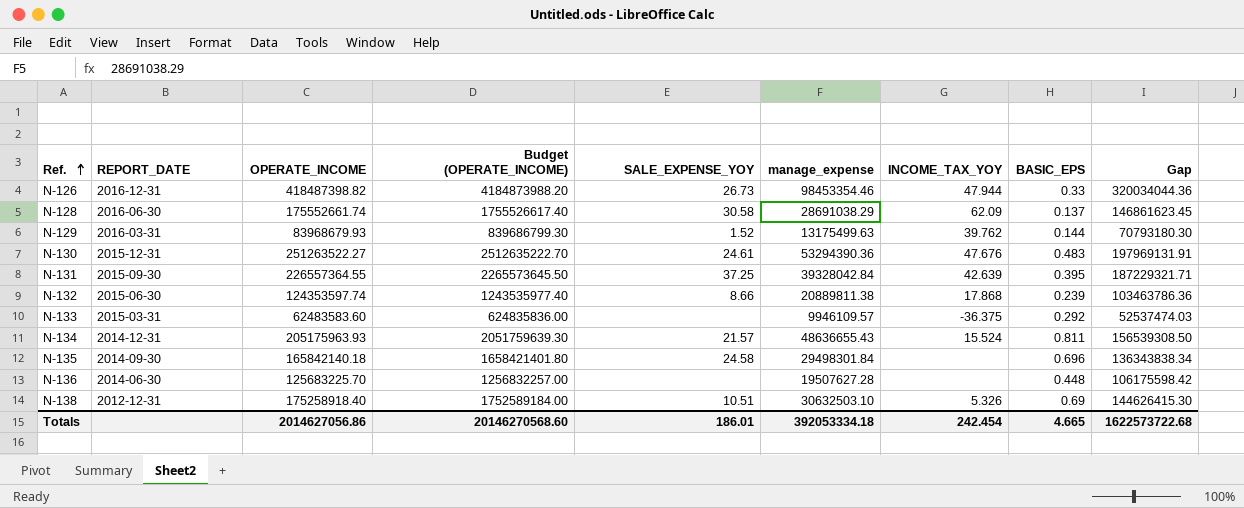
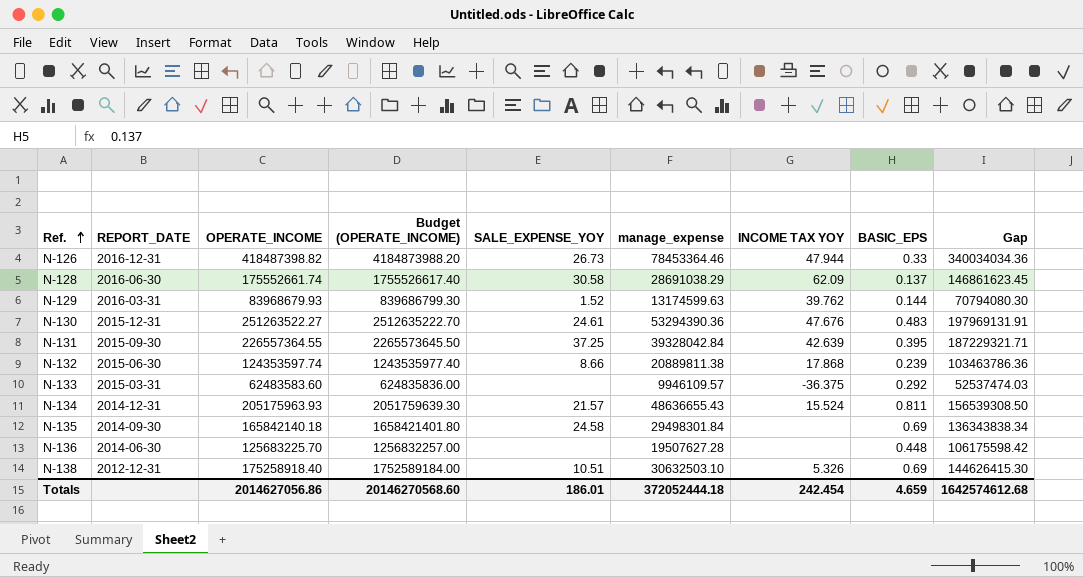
column name: INCOME_TAX_YOY -> INCOME TAX YOY
N-126 | manage_expense: 98453354.46 -> 78453364.46
N-126 | Gap: 320034044.36 -> 340034034.36
N-129 | manage_expense: 13175499.63 -> 13174599.63
N-129 | Gap: 70793180.30 -> 70794080.30
N-135 | BASIC_EPS: 0.696 -> 0.69
Totals | manage_expense: 392053334.18 -> 372052444.18
Totals | BASIC_EPS: 4.665 -> 4.659
Totals | Gap: 1622573722.68 -> 1642574612.68

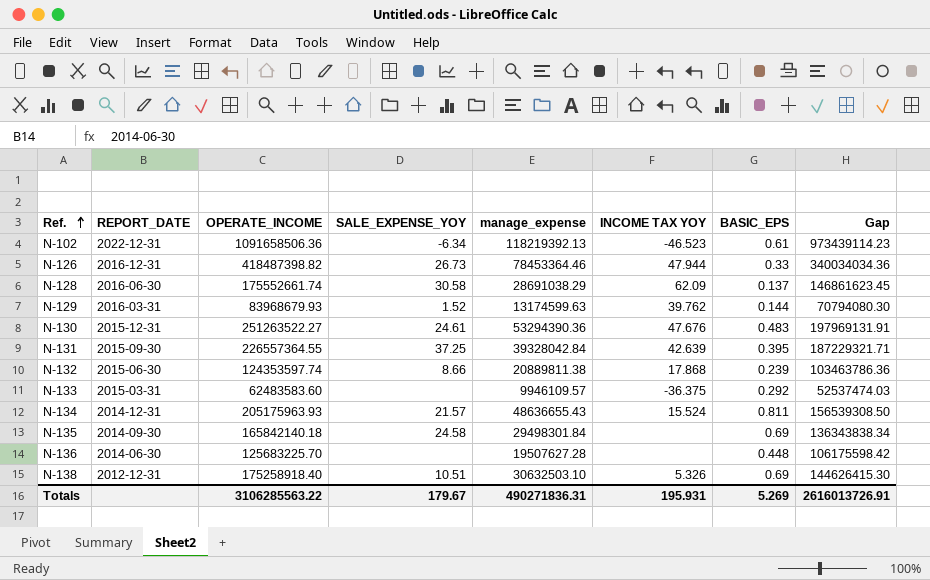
column Budget (OPERATE_INCOME) | formula: [OPERATE_INCOME] * 10 -> none
row N-102: none -> 2022-12-31 | 1091658506.36 | -6.34 | 118219392.13 | -46.523 | 0.61 | 973439114.23
Totals | OPERATE_INCOME: 2014627056.86 -> 3106285563.22
Totals | SALE_EXPENSE_YOY: 186.01 -> 179.67
Totals | manage_expense: 372052444.18 -> 490271836.31
Totals | INCOME TAX YOY: 242.454 -> 195.931
Totals | BASIC_EPS: 4.659 -> 5.269
Totals | Gap: 1642574612.68 -> 2616013726.91

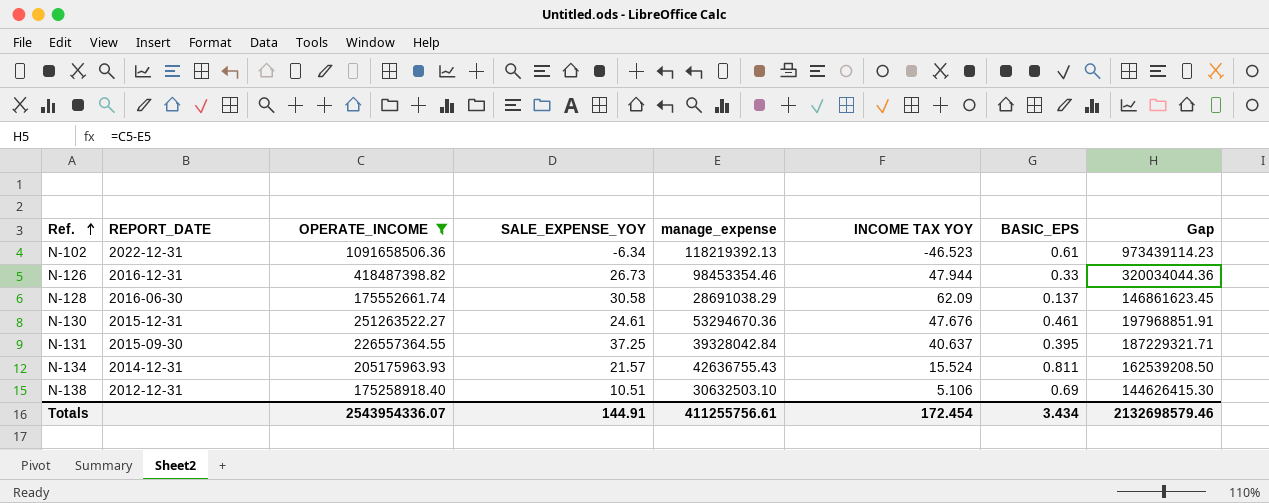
filter: none -> OPERATE_INCOME >= 175258918.40
N-126 | manage_expense: 78453364.46 -> 98453354.46
N-126 | Gap: 340034034.36 -> 320034044.36
N-130 | manage_expense: 53294390.36 -> 53294670.36
N-130 | BASIC_EPS: 0.483 -> 0.461
N-130 | Gap: 197969131.91 -> 197968851.91
N-131 | INCOME TAX YOY: 42.639 -> 40.637
N-134 | manage_expense: 48636655.43 -> 42636755.43
N-134 | Gap: 156539308.50 -> 162539208.50
N-138 | INCOME TAX YOY: 5.326 -> 5.106
Totals | OPERATE_INCOME: 3106285563.22 -> 2543954336.07
Totals | SALE_EXPENSE_YOY: 179.67 -> 144.91
Totals | manage_expense: 490271836.31 -> 411255756.61
Totals | INCOME TAX YOY: 195.931 -> 172.454
Totals | BASIC_EPS: 5.269 -> 3.434
Totals | Gap: 2616013726.91 -> 2132698579.46

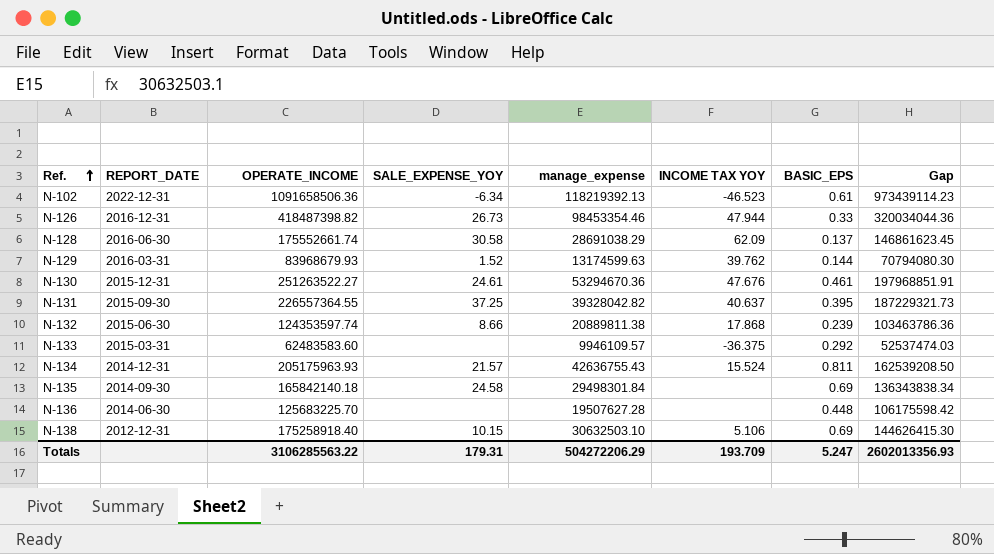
filter: OPERATE_INCOME >= 175258918.40 -> none
N-131 | manage_expense: 39328042.84 -> 39328042.82
N-131 | Gap: 187229321.71 -> 187229321.73
N-138 | SALE_EXPENSE_YOY: 10.51 -> 10.15
Totals | OPERATE_INCOME: 2543954336.07 -> 3106285563.22
Totals | SALE_EXPENSE_YOY: 144.91 -> 179.31
Totals | manage_expense: 411255756.61 -> 504272206.29
Totals | INCOME TAX YOY: 172.454 -> 193.709
Totals | BASIC_EPS: 3.434 -> 5.247
Totals | Gap: 2132698579.46 -> 2602013356.93

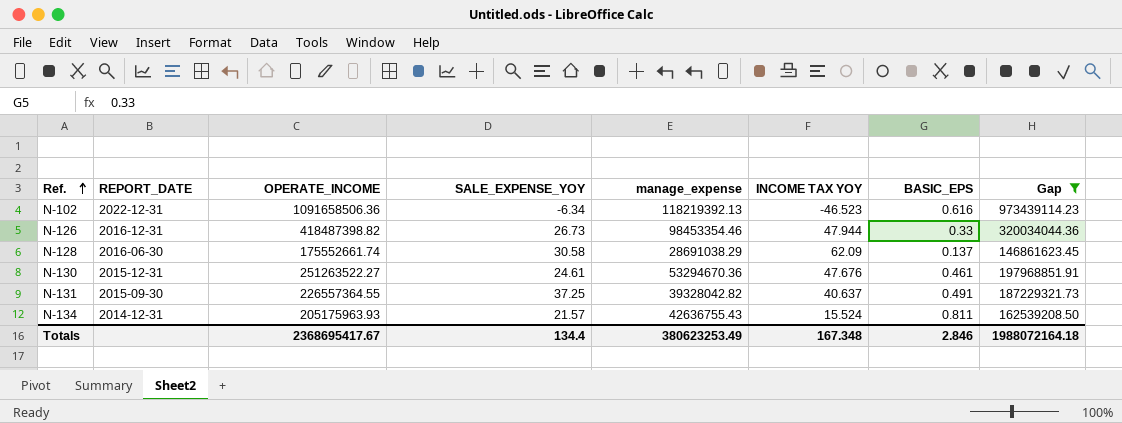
filter: none -> Gap >= 146861623.45
N-102 | BASIC_EPS: 0.61 -> 0.616
N-131 | BASIC_EPS: 0.395 -> 0.491
Totals | OPERATE_INCOME: 3106285563.22 -> 2368695417.67
Totals | SALE_EXPENSE_YOY: 179.31 -> 134.4
Totals | manage_expense: 504272206.29 -> 380623253.49
Totals | INCOME TAX YOY: 193.709 -> 167.348
Totals | BASIC_EPS: 5.247 -> 2.846
Totals | Gap: 2602013356.93 -> 1988072164.18

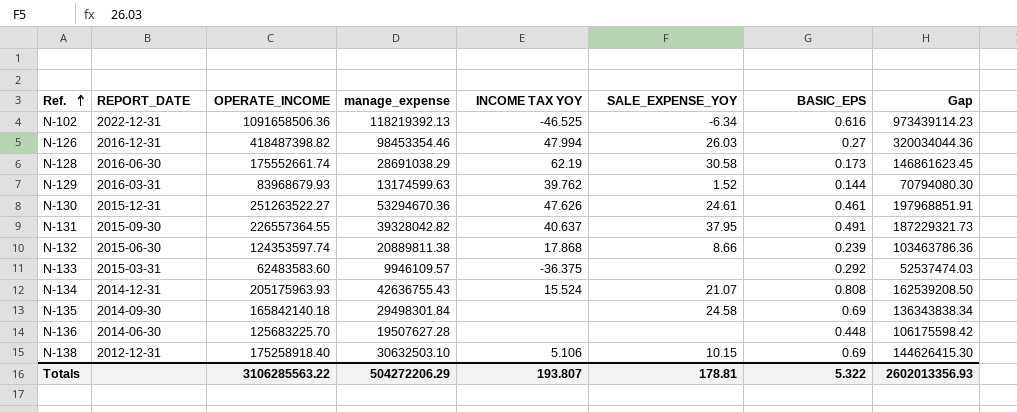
filter: Gap >= 146861623.45 -> none
column SALE_EXPENSE_YOY | position: 4 -> 6
N-102 | INCOME TAX YOY: -46.523 -> -46.525
N-126 | INCOME TAX YOY: 47.944 -> 47.994
N-126 | SALE_EXPENSE_YOY: 26.73 -> 26.03
N-126 | BASIC_EPS: 0.33 -> 0.27
N-128 | INCOME TAX YOY: 62.09 -> 62.19
N-128 | BASIC_EPS: 0.137 -> 0.173
N-130 | INCOME TAX YOY: 47.676 -> 47.626
N-131 | SALE_EXPENSE_YOY: 37.25 -> 37.95
N-134 | SALE_EXPENSE_YOY: 21.57 -> 21.07
N-134 | BASIC_EPS: 0.811 -> 0.808
Totals | OPERATE_INCOME: 2368695417.67 -> 3106285563.22
Totals | manage_expense: 380623253.49 -> 504272206.29
Totals | INCOME TAX YOY: 167.348 -> 193.807
Totals | SALE_EXPENSE_YOY: 134.4 -> 178.81
Totals | BASIC_EPS: 2.846 -> 5.322
Totals | Gap: 1988072164.18 -> 2602013356.93

